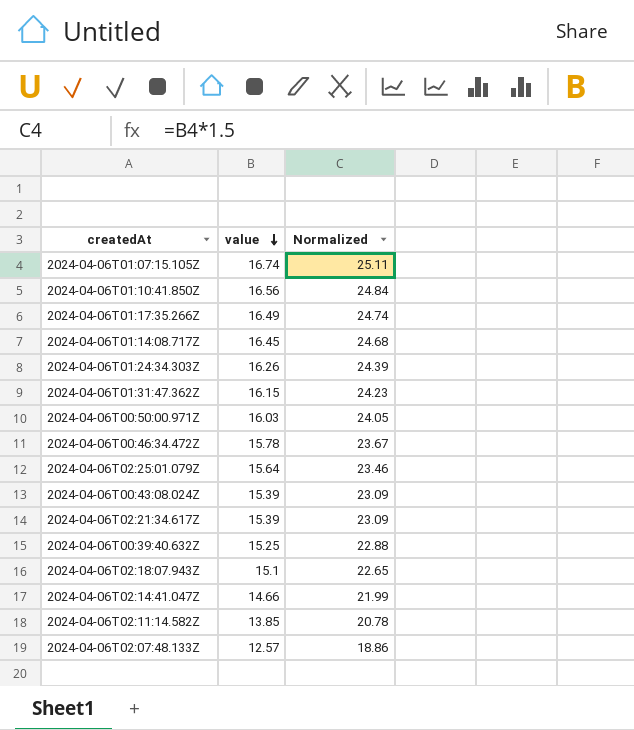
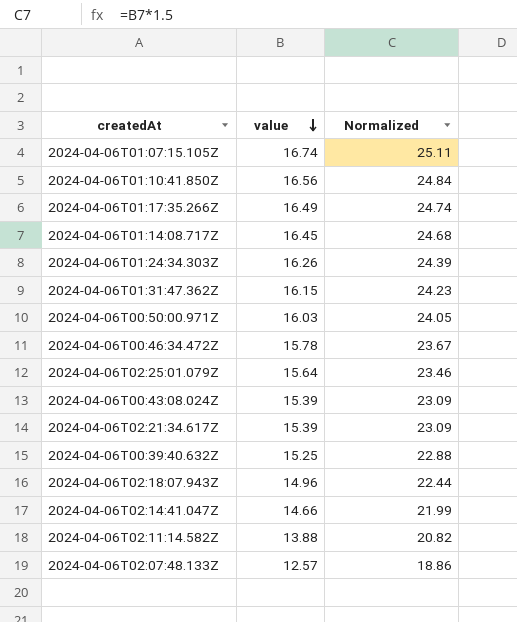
2024-04-06T02:18:07.943Z | value: 15.1 -> 14.96
2024-04-06T02:18:07.943Z | Normalized: 22.65 -> 22.44
2024-04-06T02:11:14.582Z | value: 13.85 -> 13.88
2024-04-06T02:11:14.582Z | Normalized: 20.78 -> 20.82

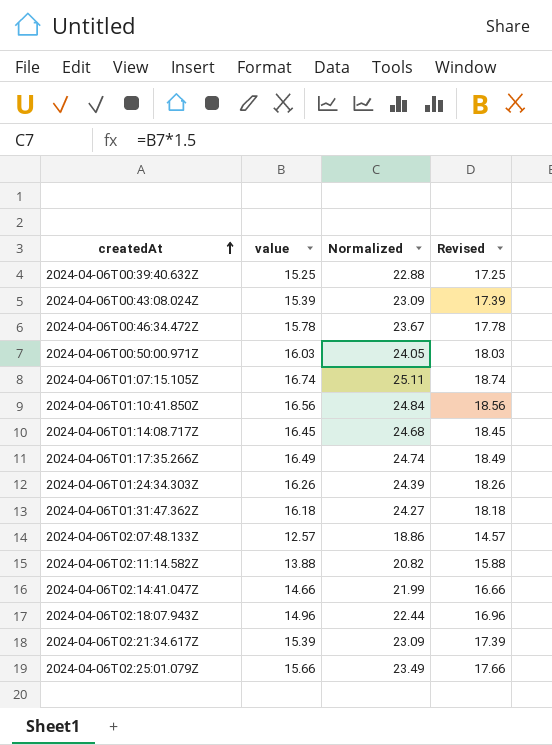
row order: value descending -> createdAt ascending
column Revised | formula: none -> [value] + 2
2024-04-06T01:31:47.362Z | value: 16.15 -> 16.18
2024-04-06T01:31:47.362Z | Normalized: 24.23 -> 24.27
2024-04-06T02:25:01.079Z | value: 15.64 -> 15.66
2024-04-06T02:25:01.079Z | Normalized: 23.46 -> 23.49

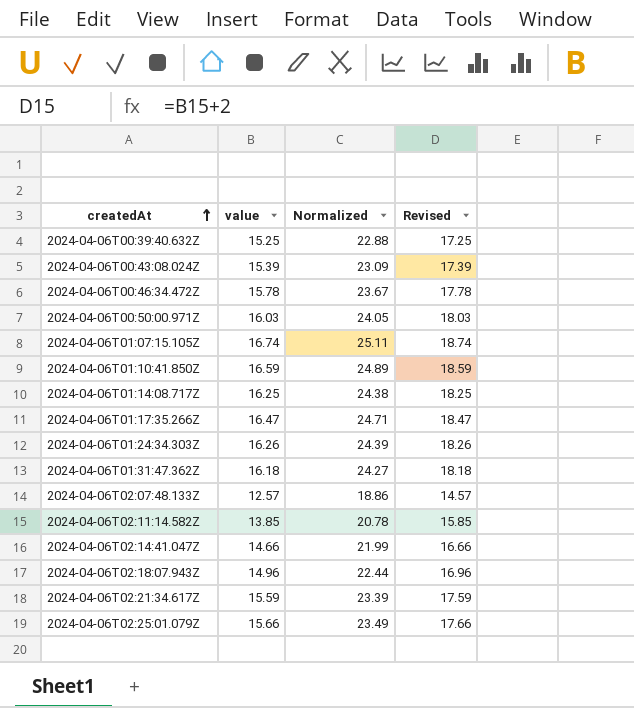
2024-04-06T01:10:41.850Z | value: 16.56 -> 16.59
2024-04-06T01:10:41.850Z | Normalized: 24.84 -> 24.89
2024-04-06T01:10:41.850Z | Revised: 18.56 -> 18.59
2024-04-06T01:14:08.717Z | value: 16.45 -> 16.25
2024-04-06T01:14:08.717Z | Normalized: 24.68 -> 24.38
2024-04-06T01:14:08.717Z | Revised: 18.45 -> 18.25
2024-04-06T01:17:35.266Z | value: 16.49 -> 16.47
2024-04-06T01:17:35.266Z | Normalized: 24.74 -> 24.71
2024-04-06T01:17:35.266Z | Revised: 18.49 -> 18.47
2024-04-06T02:11:14.582Z | value: 13.88 -> 13.85
2024-04-06T02:11:14.582Z | Normalized: 20.82 -> 20.78
2024-04-06T02:11:14.582Z | Revised: 15.88 -> 15.85
2024-04-06T02:21:34.617Z | value: 15.39 -> 15.59
2024-04-06T02:21:34.617Z | Normalized: 23.09 -> 23.39
2024-04-06T02:21:34.617Z | Revised: 17.39 -> 17.59

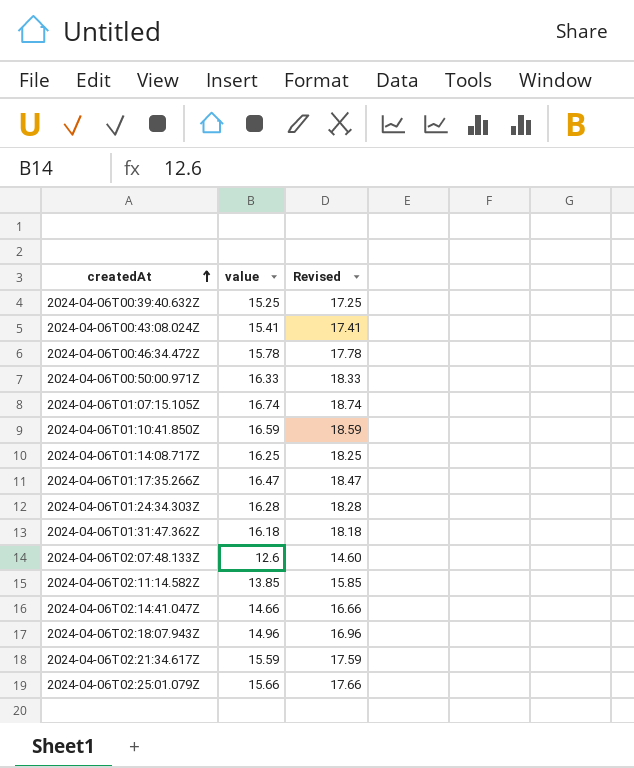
column Normalized | formula: [value] * 1.5 -> none
2024-04-06T00:43:08.024Z | value: 15.39 -> 15.41
2024-04-06T00:43:08.024Z | Revised: 17.39 -> 17.41
2024-04-06T00:50:00.971Z | value: 16.03 -> 16.33
2024-04-06T00:50:00.971Z | Revised: 18.03 -> 18.33
2024-04-06T01:24:34.303Z | value: 16.26 -> 16.28
2024-04-06T01:24:34.303Z | Revised: 18.26 -> 18.28
2024-04-06T02:07:48.133Z | value: 12.57 -> 12.6
2024-04-06T02:07:48.133Z | Revised: 14.57 -> 14.60

